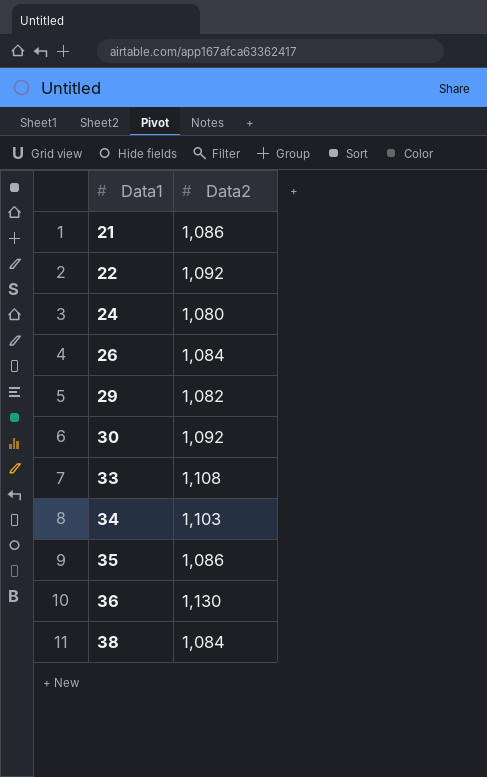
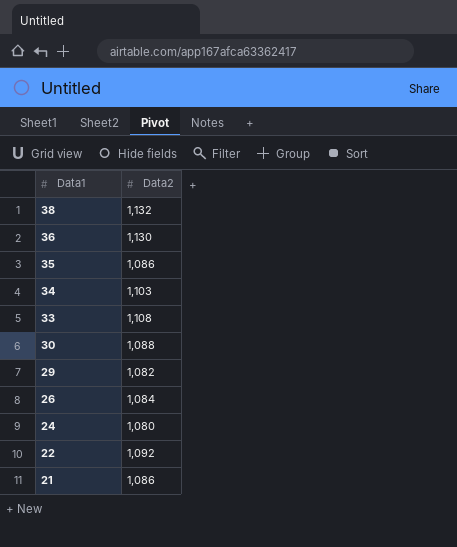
row order: Data1 ascending -> Data1 descending
38 | Data2: 1,084 -> 1,132
30 | Data2: 1,092 -> 1,088

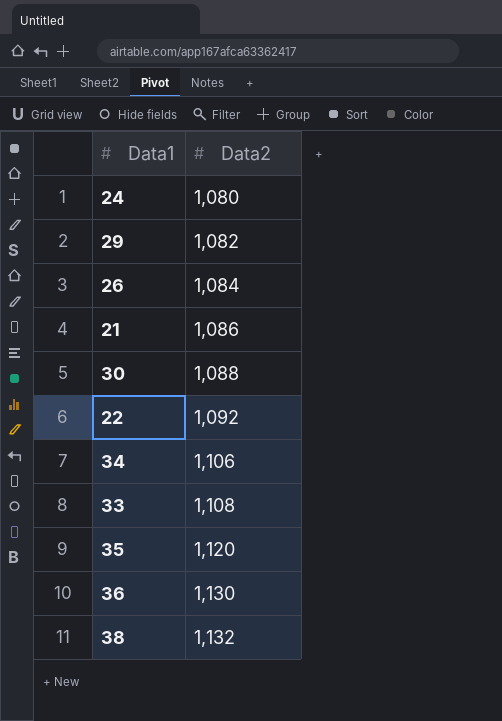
row order: Data1 descending -> Data2 ascending
34 | Data2: 1,103 -> 1,106
35 | Data2: 1,086 -> 1,120

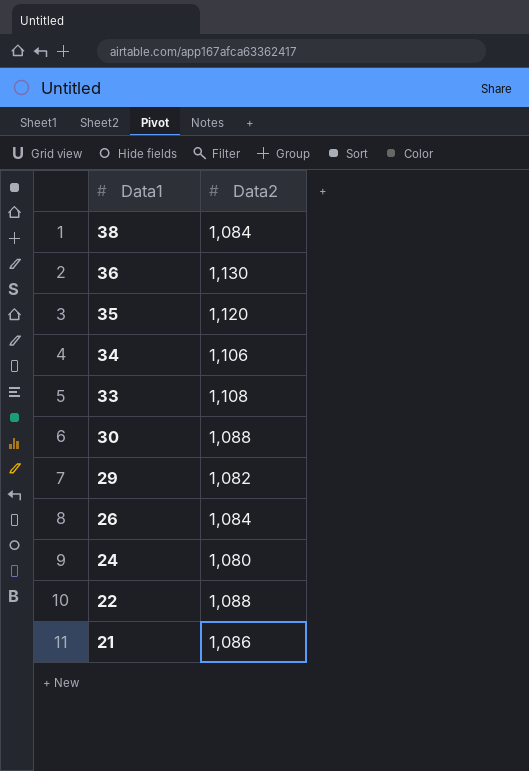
row order: Data2 ascending -> Data1 descending
38 | Data2: 1,132 -> 1,084
22 | Data2: 1,092 -> 1,088

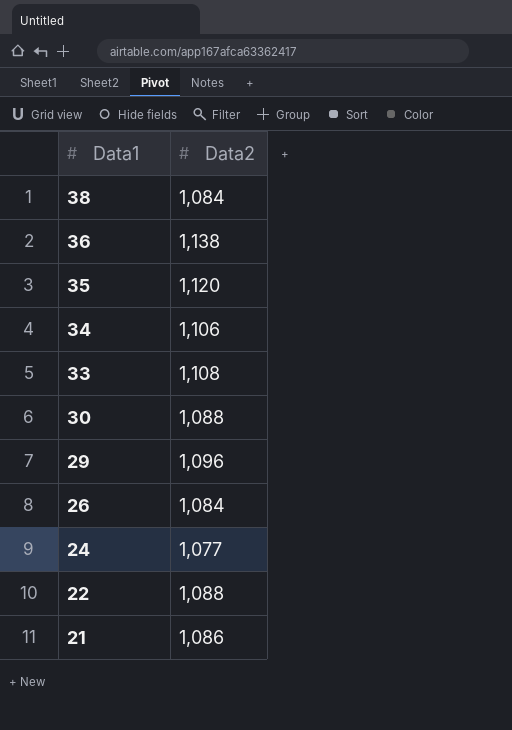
36 | Data2: 1,130 -> 1,138
29 | Data2: 1,082 -> 1,096
24 | Data2: 1,080 -> 1,077

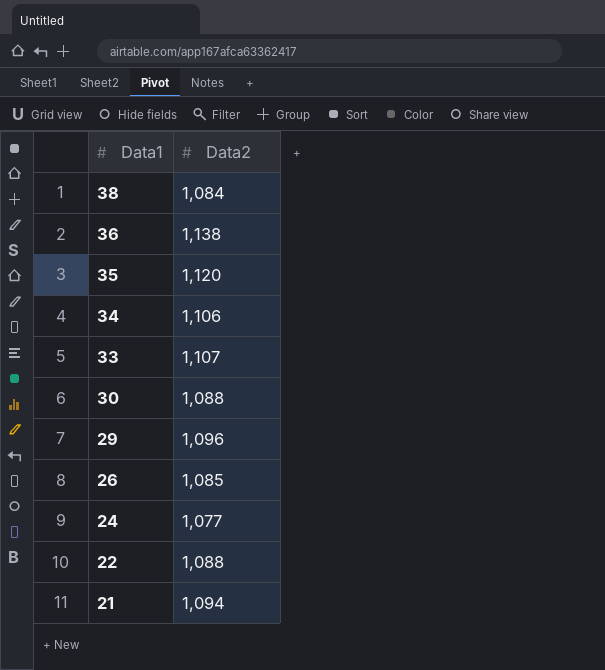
33 | Data2: 1,108 -> 1,107
26 | Data2: 1,084 -> 1,085
21 | Data2: 1,086 -> 1,094

